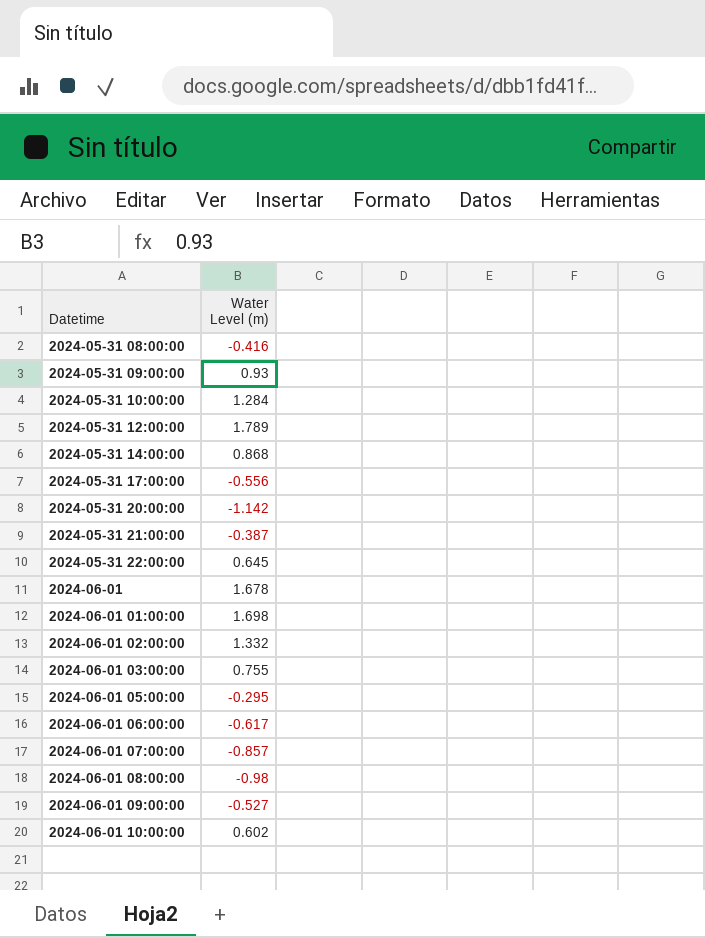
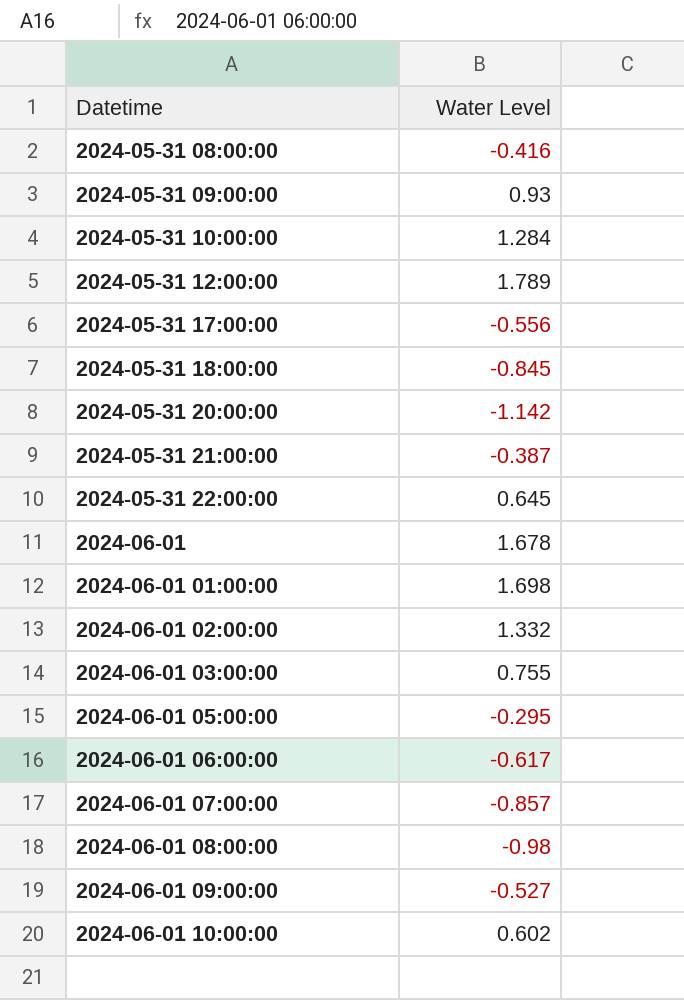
column name: Water Level (m) -> Water Level
row 2024-05-31 14:00:00: 0.868 -> none
row 2024-05-31 18:00:00: none -> -0.845

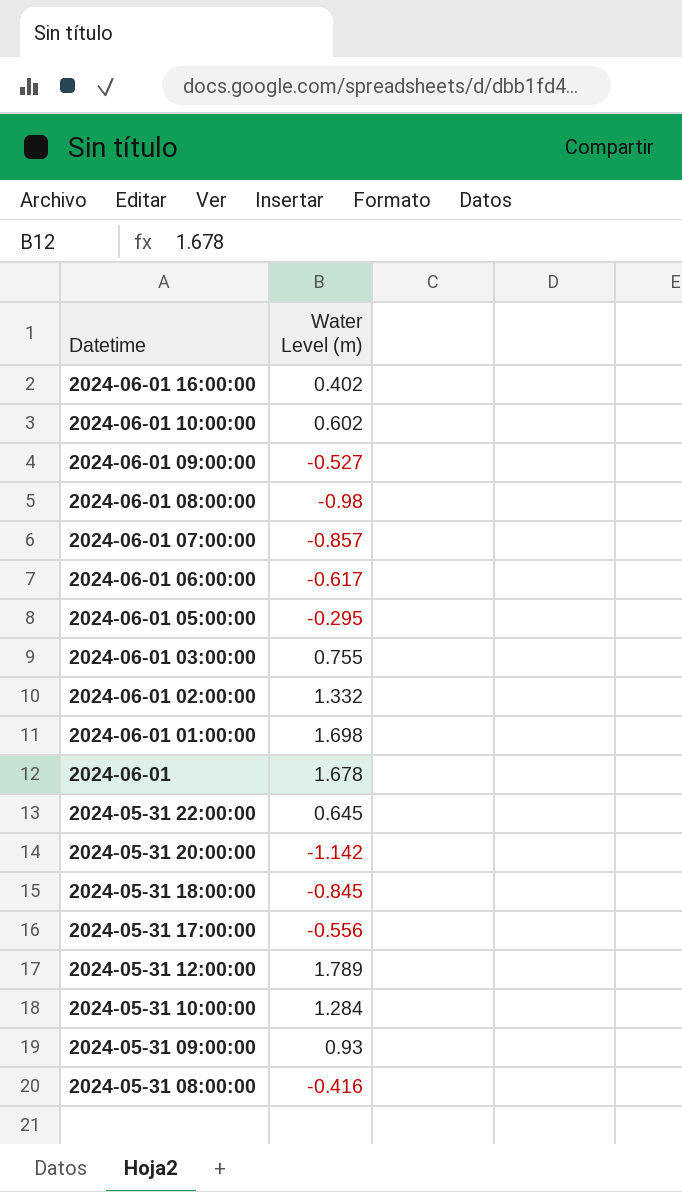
row order: Datetime ascending -> Datetime descending
column name: Water Level -> Water Level (m)
row 2024-05-31 21:00:00: -0.387 -> none
row 2024-06-01 16:00:00: none -> 0.402

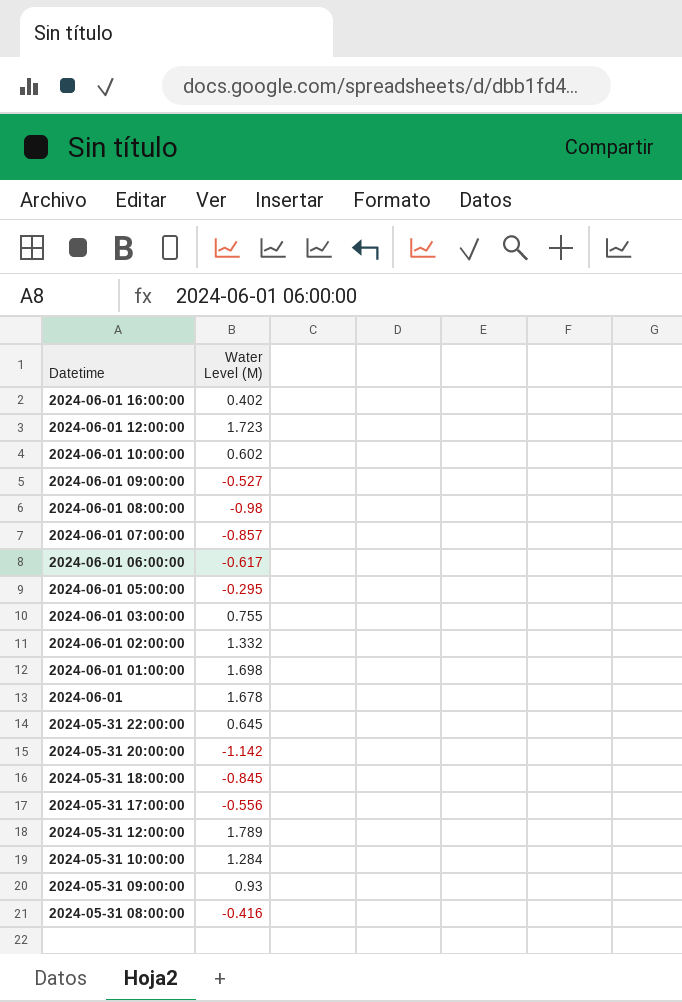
column name: Water Level (m) -> Water Level (M)
row 2024-06-01 12:00:00: none -> 1.723

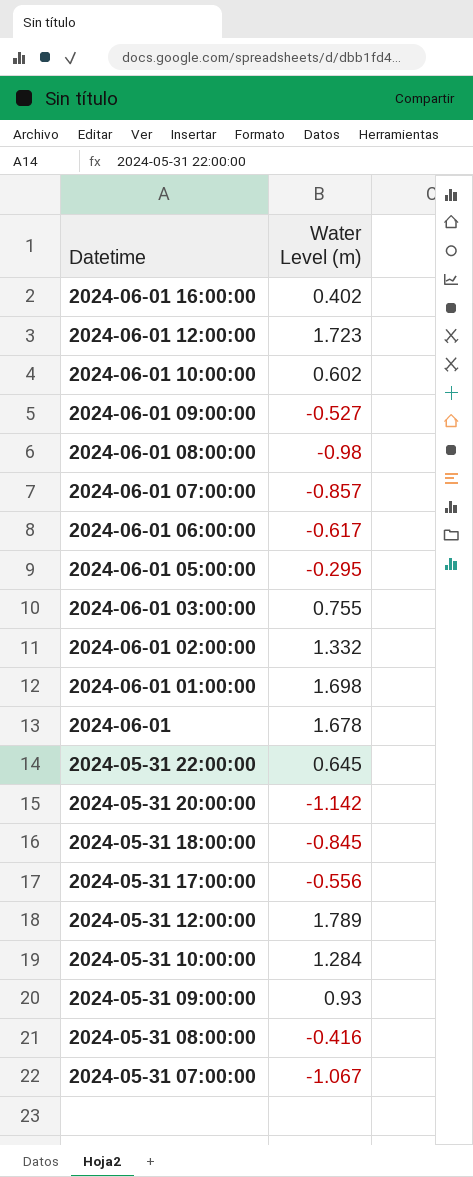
column name: Water Level (M) -> Water Level (m)
row 2024-05-31 07:00:00: none -> -1.067

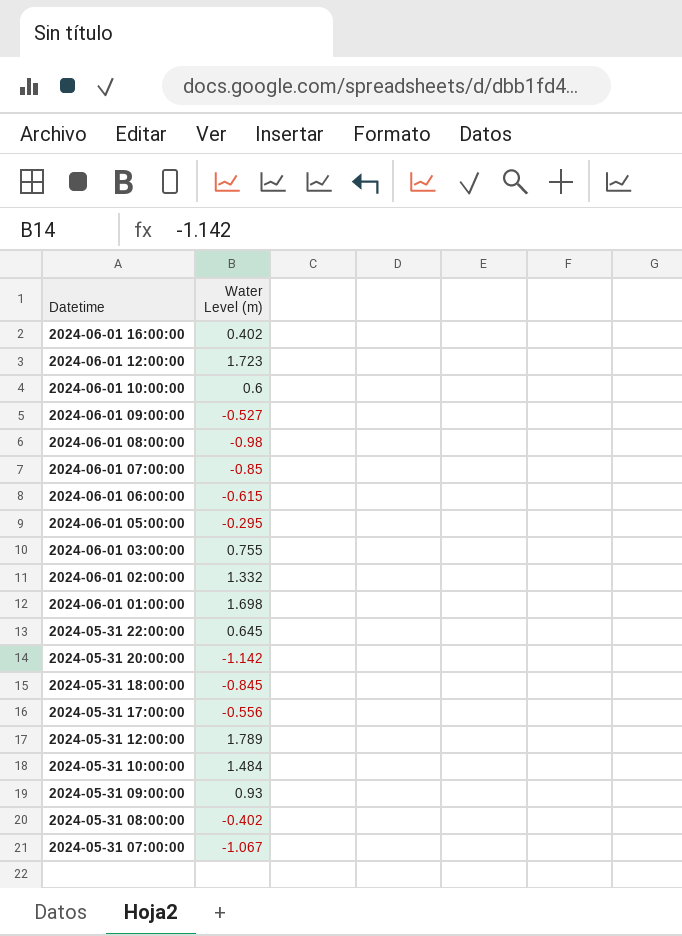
row 2024-06-01: 1.678 -> none
2024-06-01 10:00:00 | Water Level (m): 0.602 -> 0.6
2024-06-01 07:00:00 | Water Level (m): -0.857 -> -0.85
2024-06-01 06:00:00 | Water Level (m): -0.617 -> -0.615
2024-05-31 10:00:00 | Water Level (m): 1.284 -> 1.484
2024-05-31 08:00:00 | Water Level (m): -0.416 -> -0.402

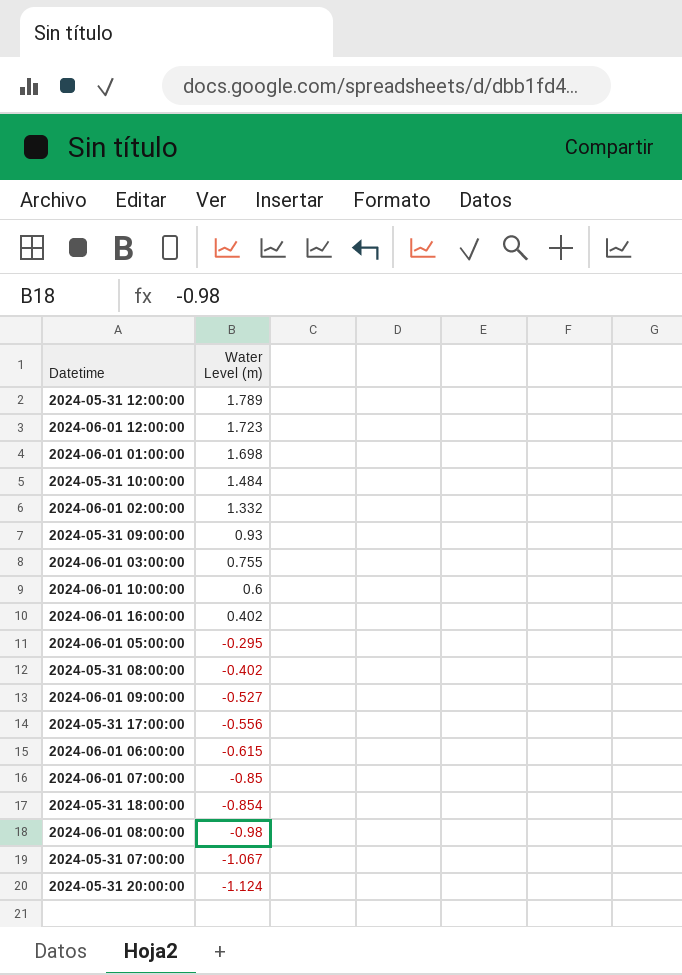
row order: Datetime descending -> Water Level (m) descending
row 2024-05-31 22:00:00: 0.645 -> none
2024-05-31 18:00:00 | Water Level (m): -0.845 -> -0.854
2024-05-31 20:00:00 | Water Level (m): -1.142 -> -1.124

